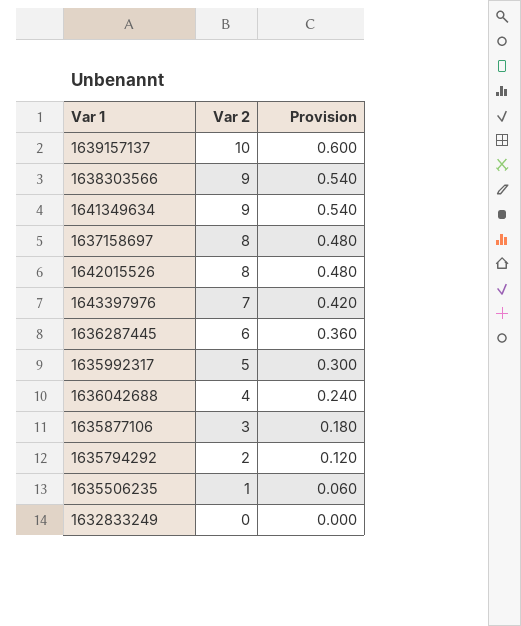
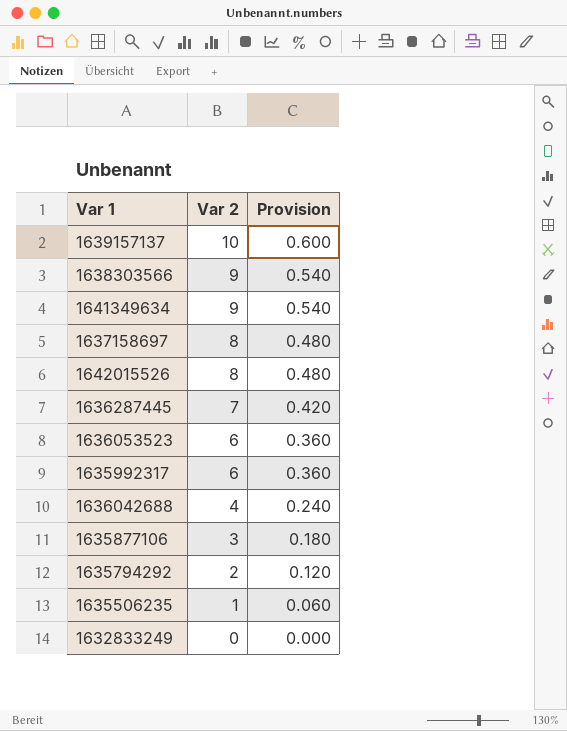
row 1643397976: 7 | 0.420 -> none
1636287445 | Var 2: 6 -> 7
1636287445 | Provision: 0.360 -> 0.420
row 1636053523: none -> 6 | 0.360
1635992317 | Var 2: 5 -> 6
1635992317 | Provision: 0.300 -> 0.360

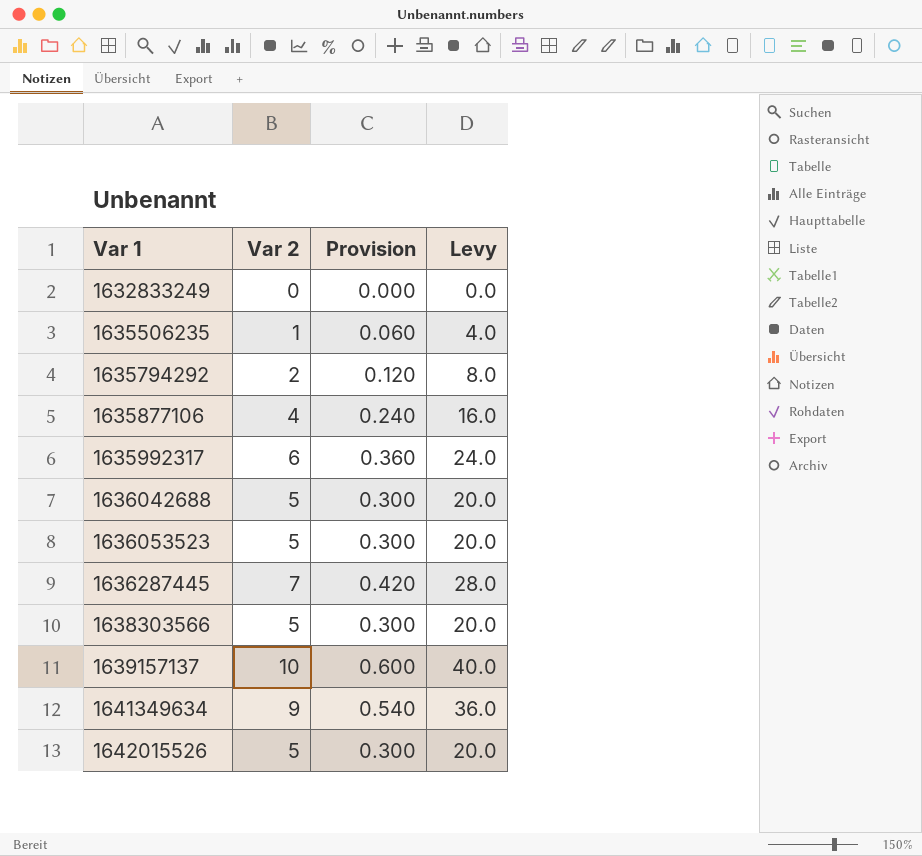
row order: Var 2 descending -> Var 1 ascending
column Levy | formula: none -> [Var 2] * 4
row 1637158697: 8 | 0.480 -> none
1635877106 | Var 2: 3 -> 4
1635877106 | Provision: 0.180 -> 0.240
1636042688 | Var 2: 4 -> 5
1636042688 | Provision: 0.240 -> 0.300
1636053523 | Var 2: 6 -> 5
1636053523 | Provision: 0.360 -> 0.300
1638303566 | Var 2: 9 -> 5
1638303566 | Provision: 0.540 -> 0.300
1642015526 | Var 2: 8 -> 5
1642015526 | Provision: 0.480 -> 0.300

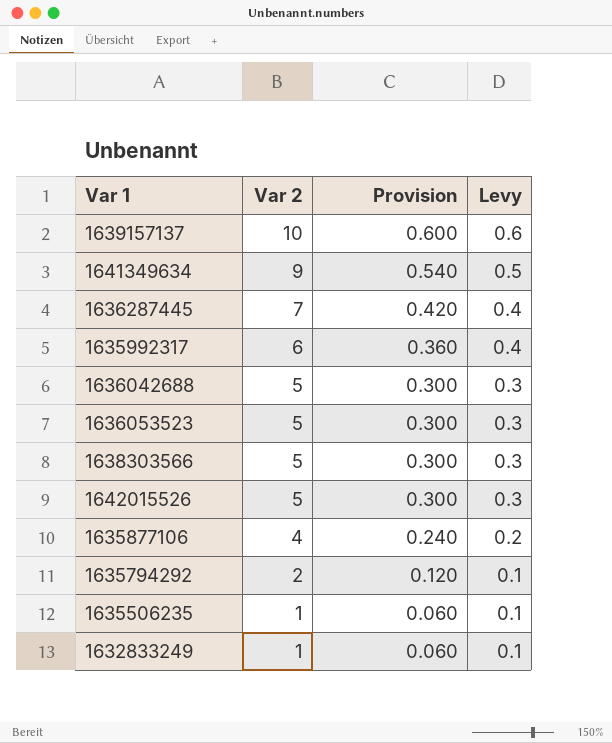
row order: Var 1 ascending -> Var 2 descending
column Levy | formula: [Var 2] * 4 -> [Var 2] * 0.06
1632833249 | Var 2: 0 -> 1
1632833249 | Provision: 0.000 -> 0.060

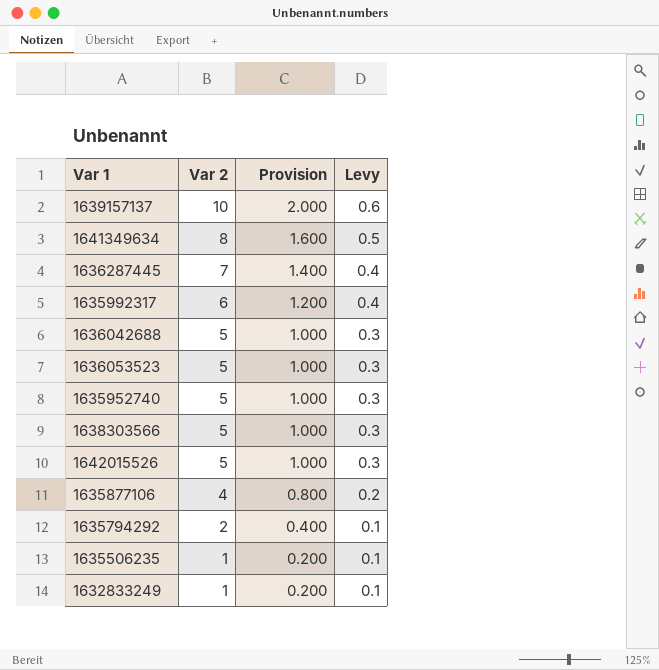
column Provision | formula: [Var 2] * 0.06 -> [Var 2] * 0.2
1641349634 | Var 2: 9 -> 8
row 1635952740: none -> 5 | 1.000 | 0.3

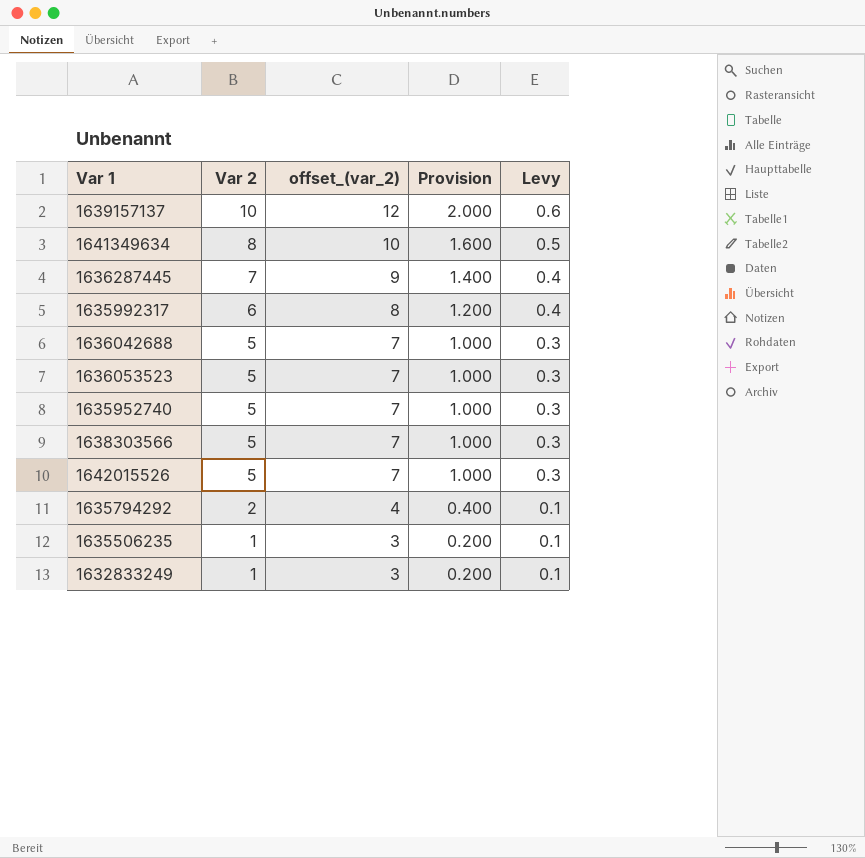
column offset_(var_2) | formula: none -> [Var 2] + 2
row 1635877106: 4 | 0.800 | 0.2 -> none

